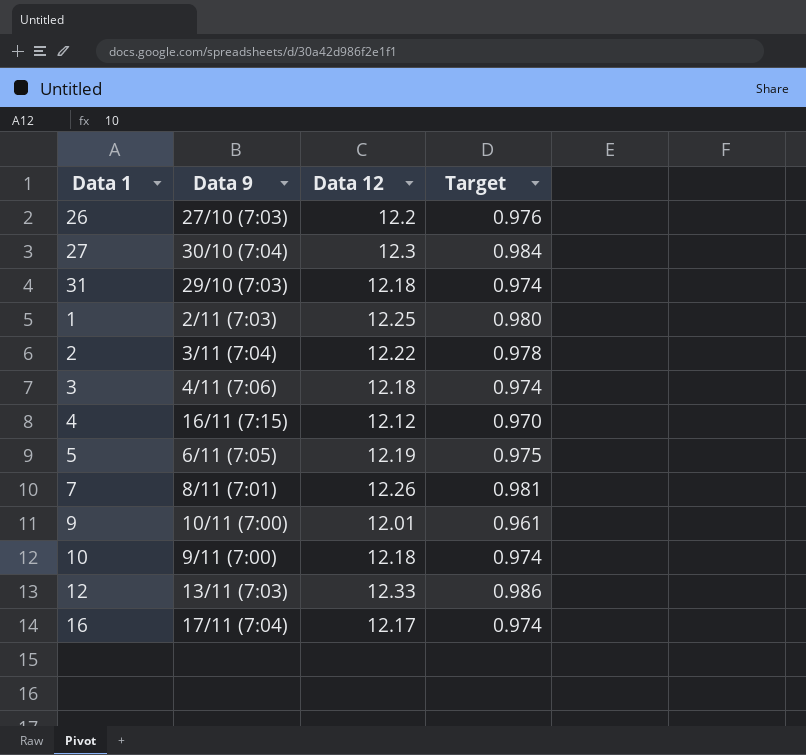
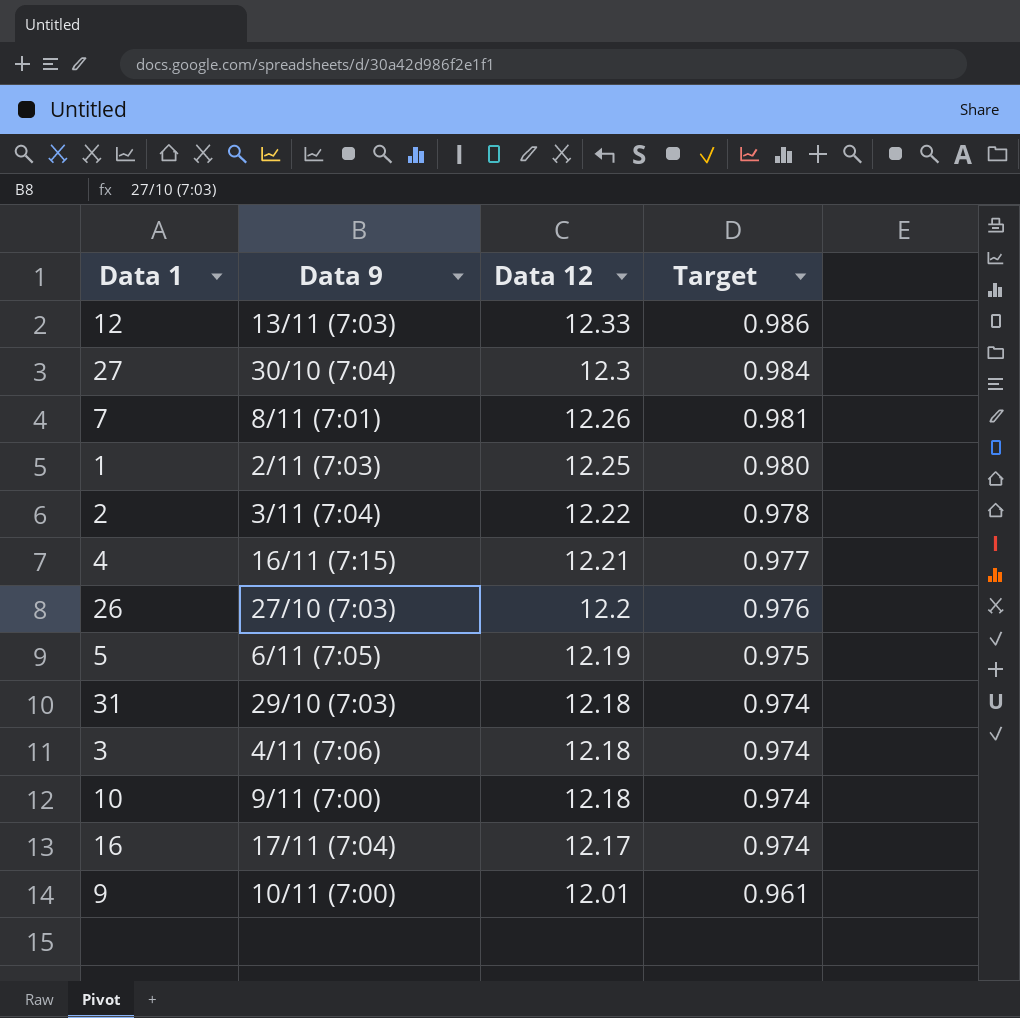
row order: none -> Data 12 descending
4 | Data 12: 12.12 -> 12.21
4 | Target: 0.970 -> 0.977

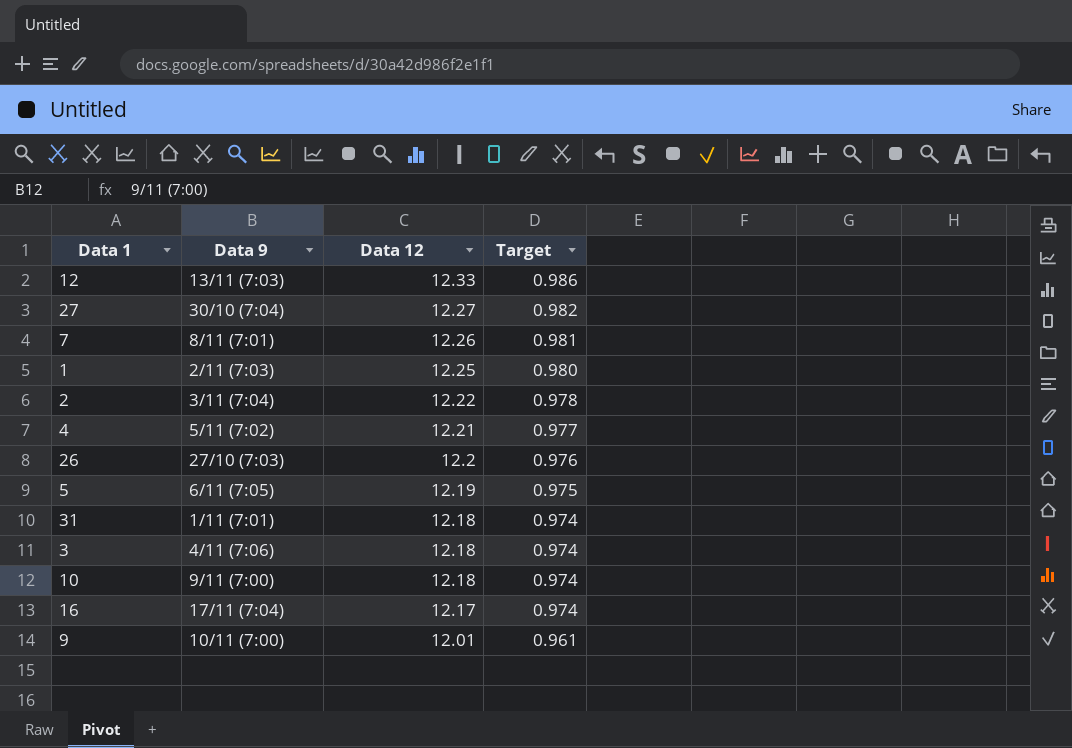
27 | Data 12: 12.3 -> 12.27
27 | Target: 0.984 -> 0.982
4 | Data 9: 16/11 (7:15) -> 5/11 (7:02)
31 | Data 9: 29/10 (7:03) -> 1/11 (7:01)

